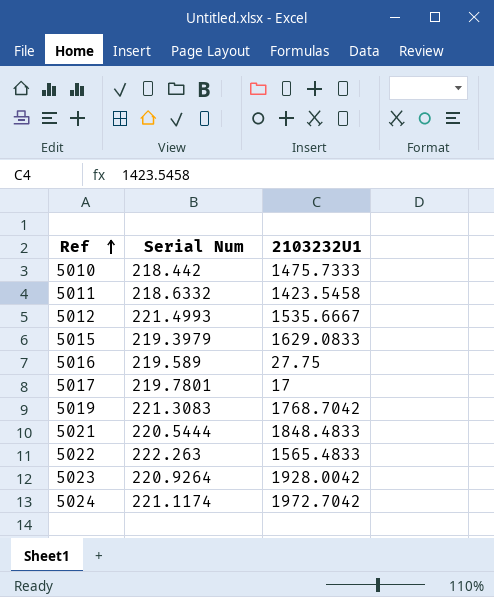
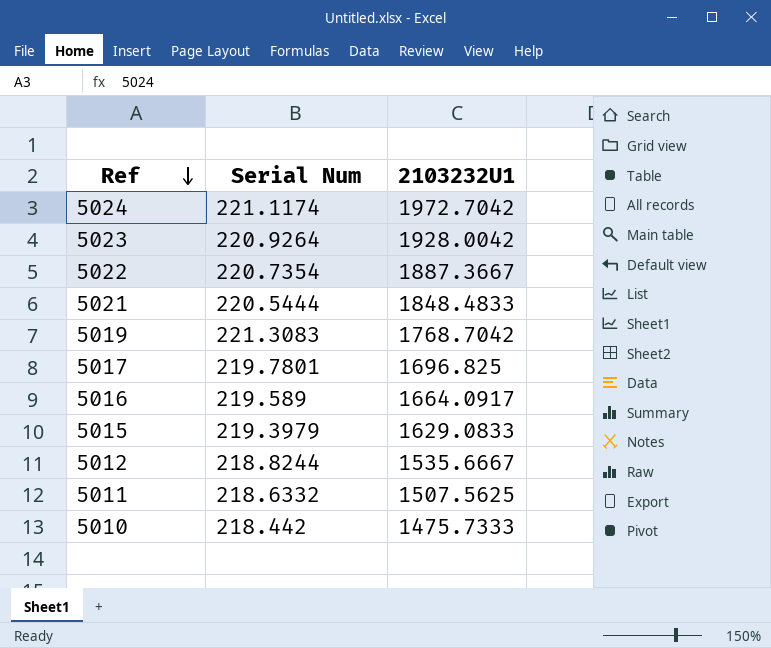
row order: Ref ascending -> Ref descending
5022 | Serial Num: 222.263 -> 220.7354
5022 | 2103232U1: 1565.4833 -> 1887.3667
5017 | 2103232U1: 17 -> 1696.825
5016 | 2103232U1: 27.75 -> 1664.0917
5012 | Serial Num: 221.4993 -> 218.8244
5011 | 2103232U1: 1423.5458 -> 1507.5625

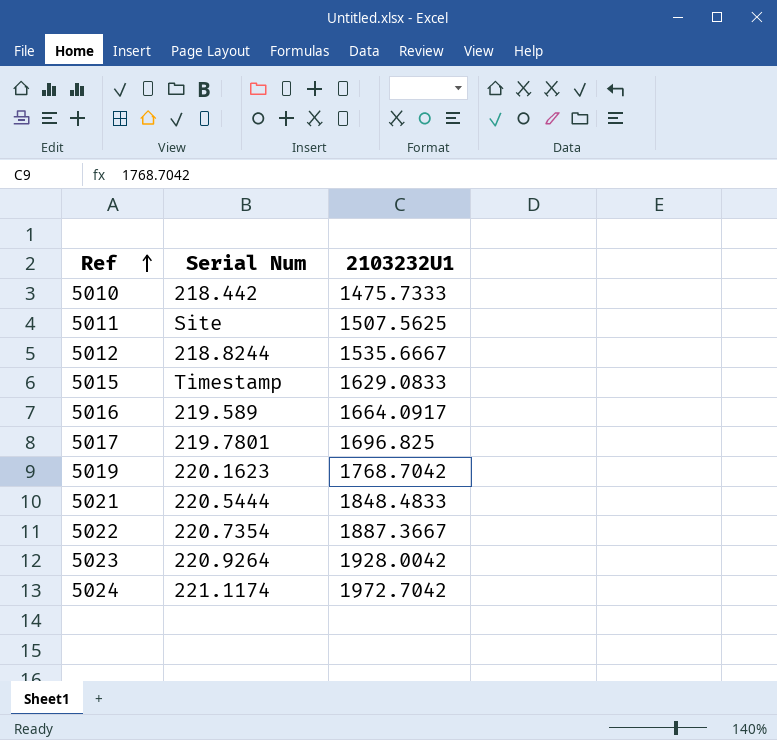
row order: Ref descending -> Ref ascending
5011 | Serial Num: 218.6332 -> Site
5015 | Serial Num: 219.3979 -> Timestamp
5019 | Serial Num: 221.3083 -> 220.1623

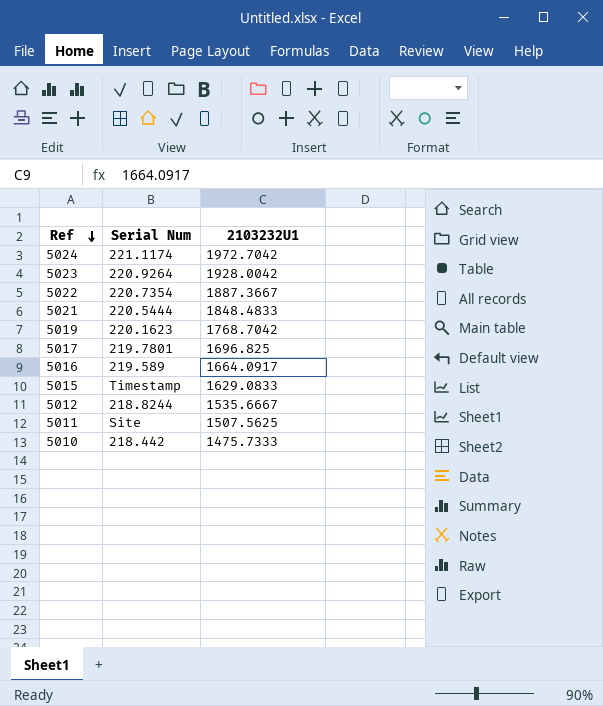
row order: Ref ascending -> Ref descending

